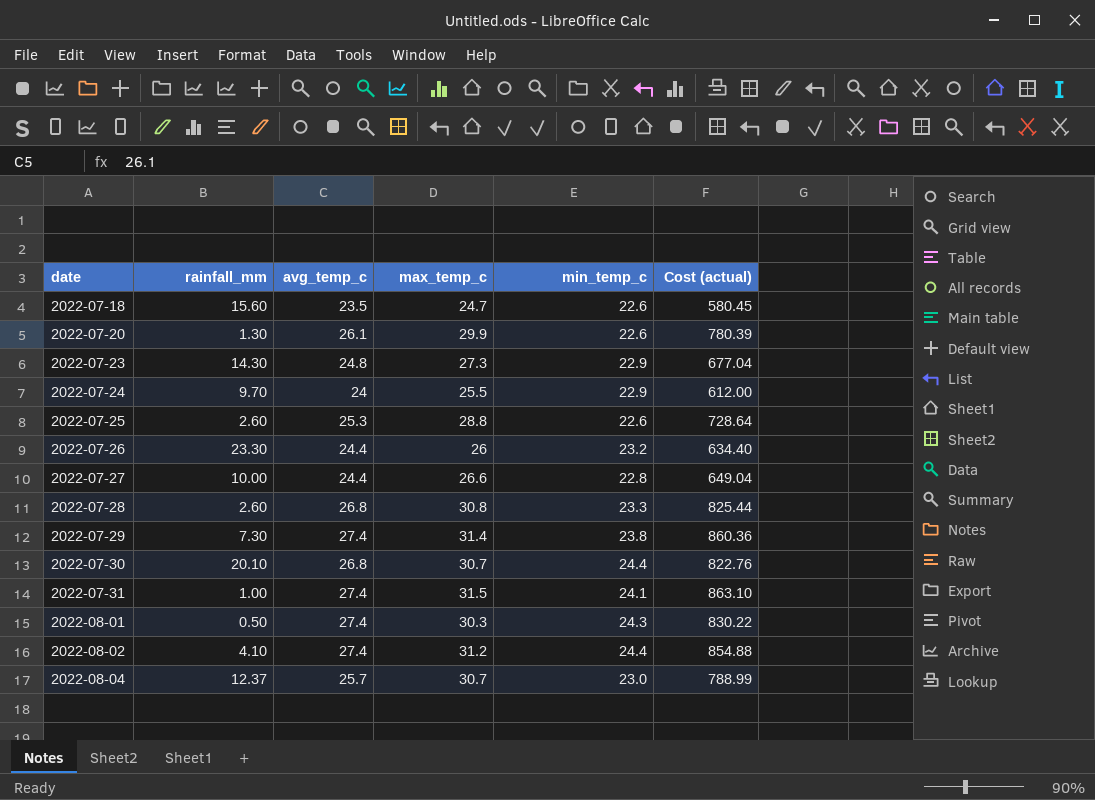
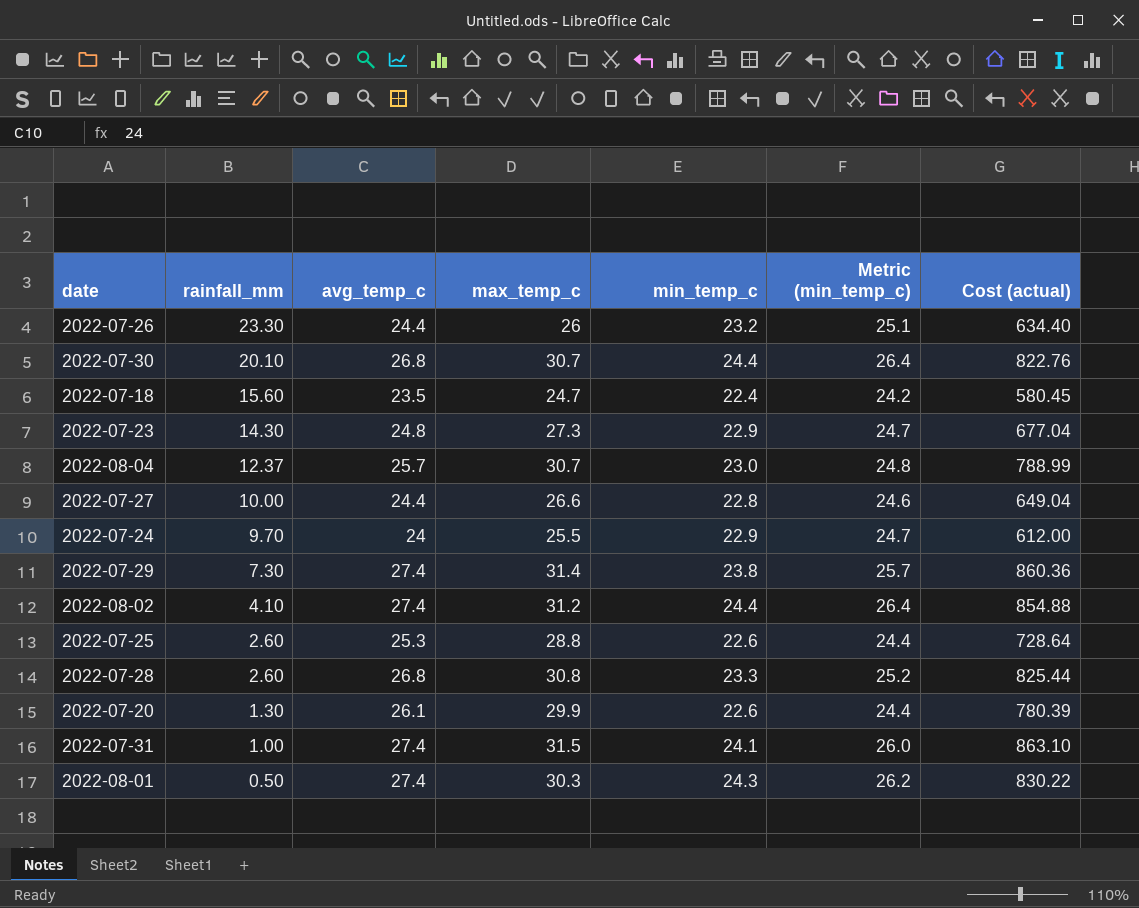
row order: date ascending -> rainfall_mm descending
column Metric (min_temp_c) | formula: none -> [min_temp_c] * 1.08
2022-07-18 | min_temp_c: 22.6 -> 22.4

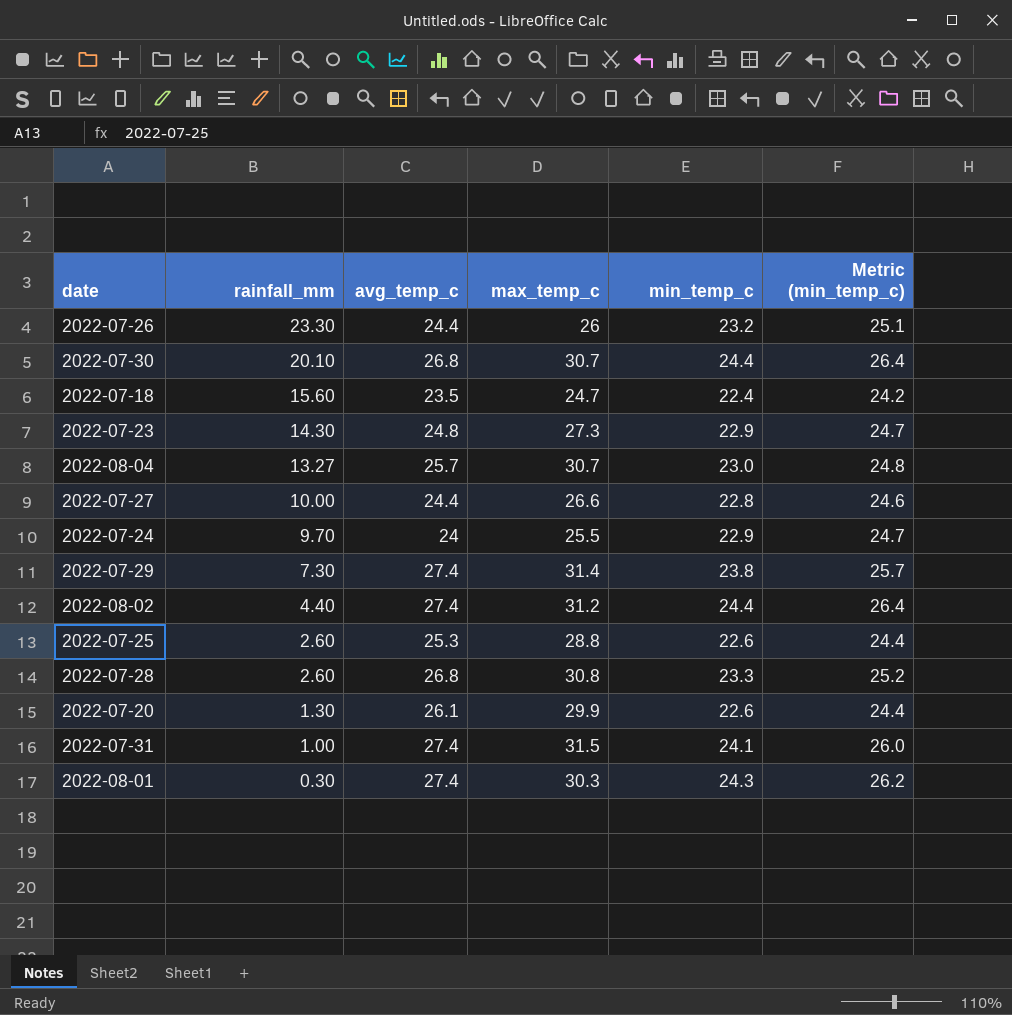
column Cost (actual) | formula: [avg_temp_c] * [max_temp_c] -> none
2022-08-04 | rainfall_mm: 12.37 -> 13.27
2022-08-02 | rainfall_mm: 4.10 -> 4.40
2022-08-01 | rainfall_mm: 0.50 -> 0.30

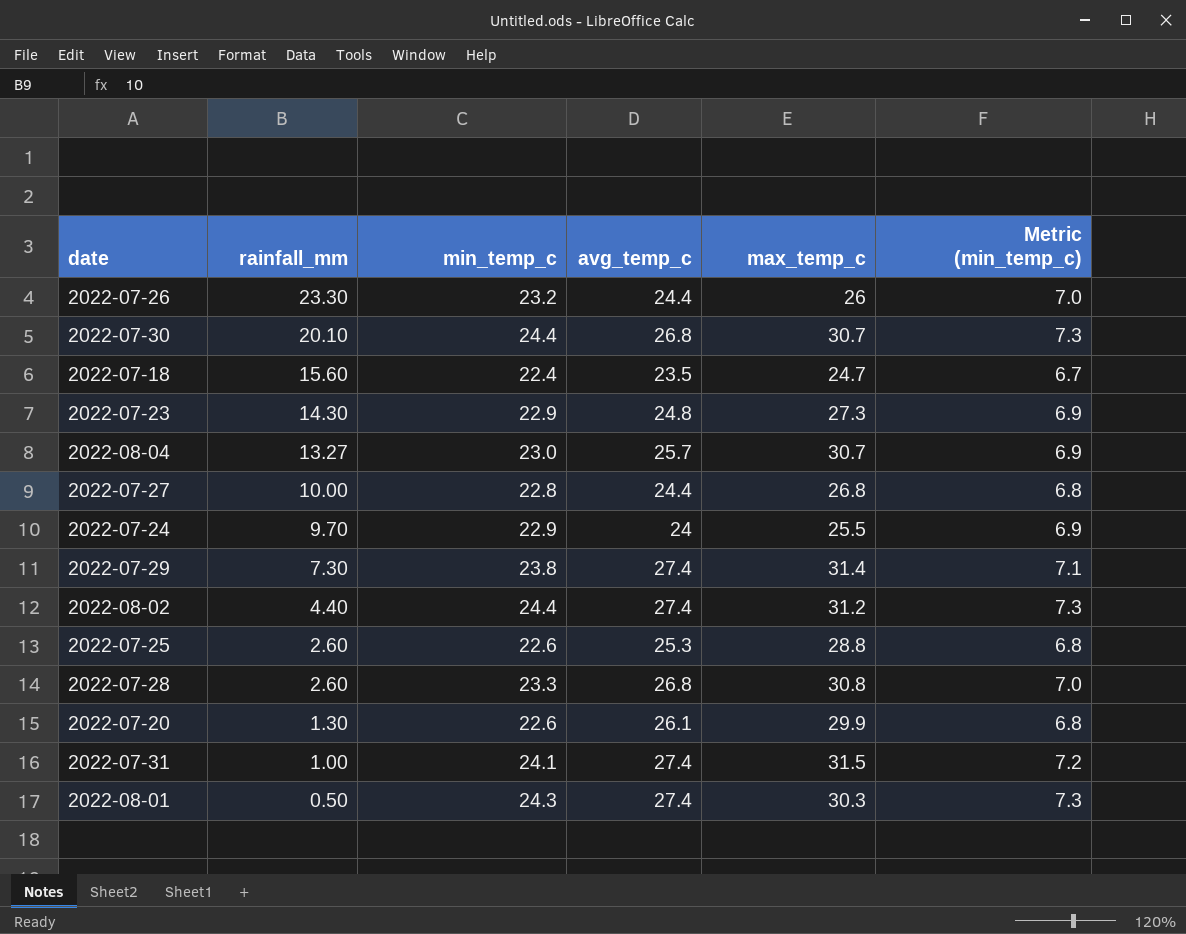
column min_temp_c | position: 5 -> 3
column Metric (min_temp_c) | formula: [min_temp_c] * 1.08 -> [min_temp_c] * 0.3
2022-07-27 | max_temp_c: 26.6 -> 26.8
2022-08-01 | rainfall_mm: 0.30 -> 0.50

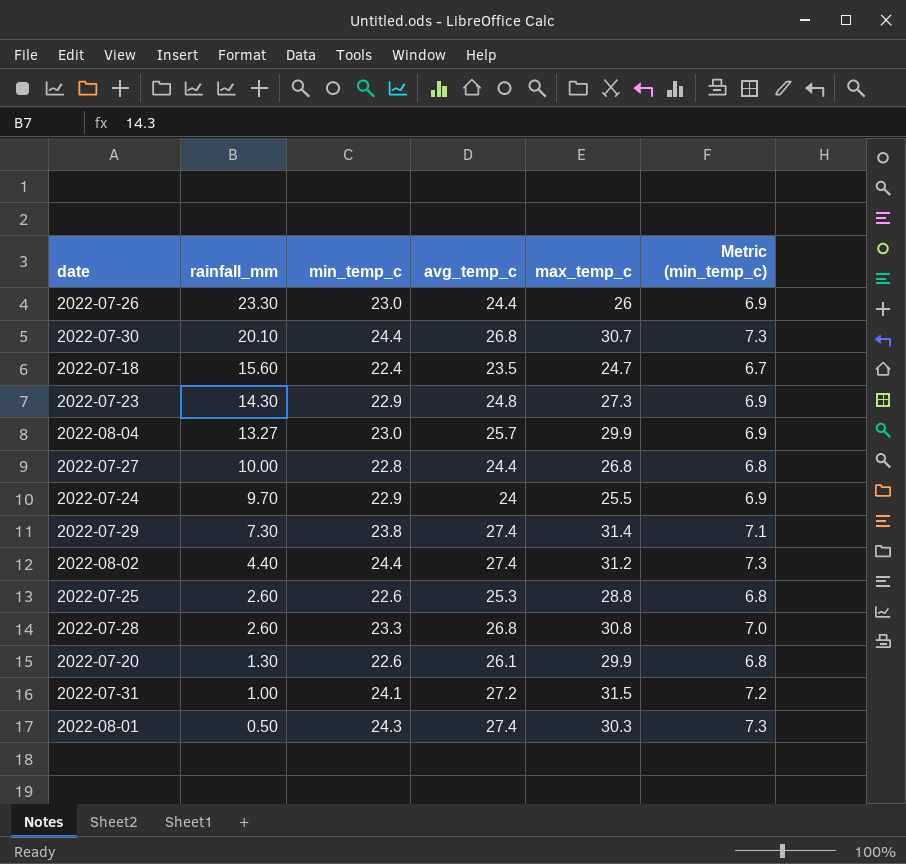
2022-07-26 | min_temp_c: 23.2 -> 23.0
2022-07-26 | Metric (min_temp_c): 7.0 -> 6.9
2022-08-04 | max_temp_c: 30.7 -> 29.9
2022-07-31 | avg_temp_c: 27.4 -> 27.2

